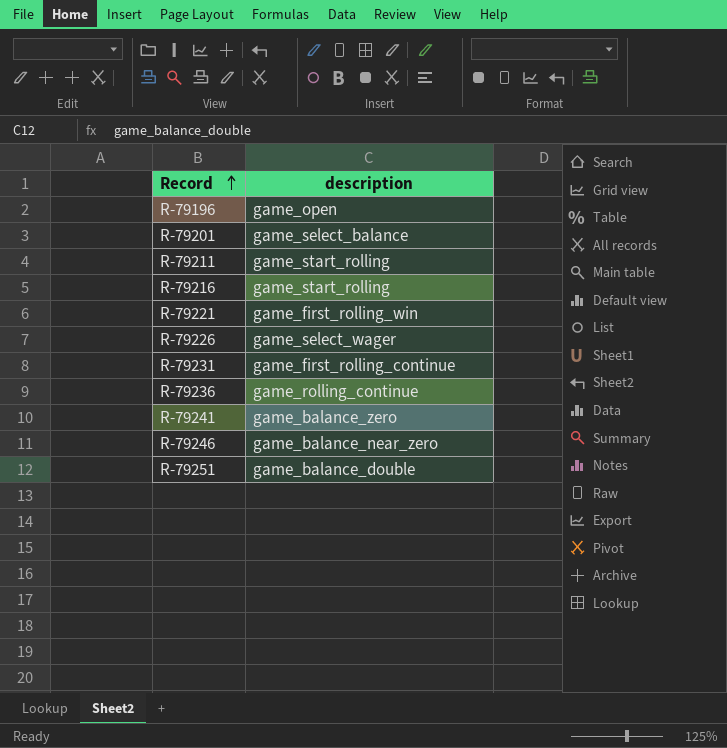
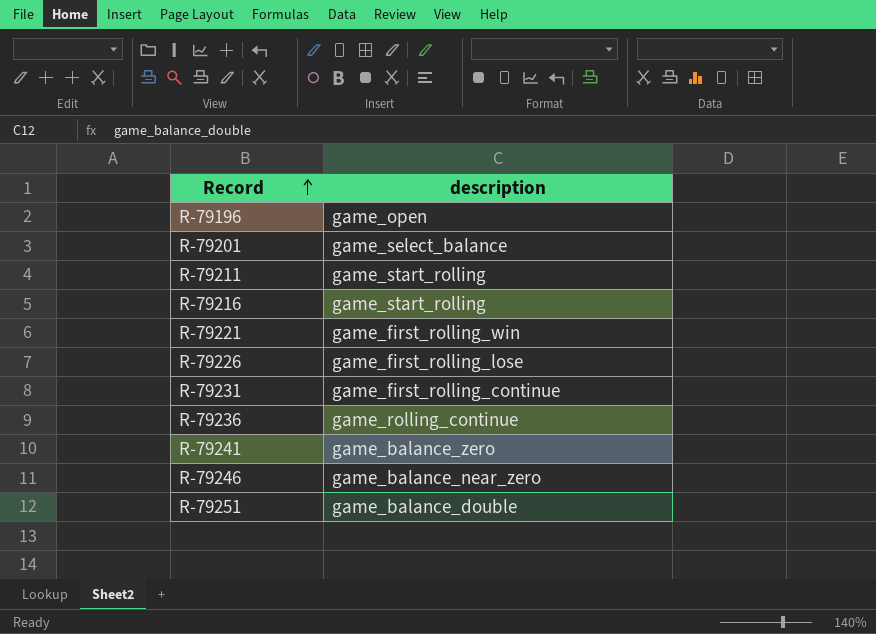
R-79226 | description: game_select_wager -> game_first_rolling_lose

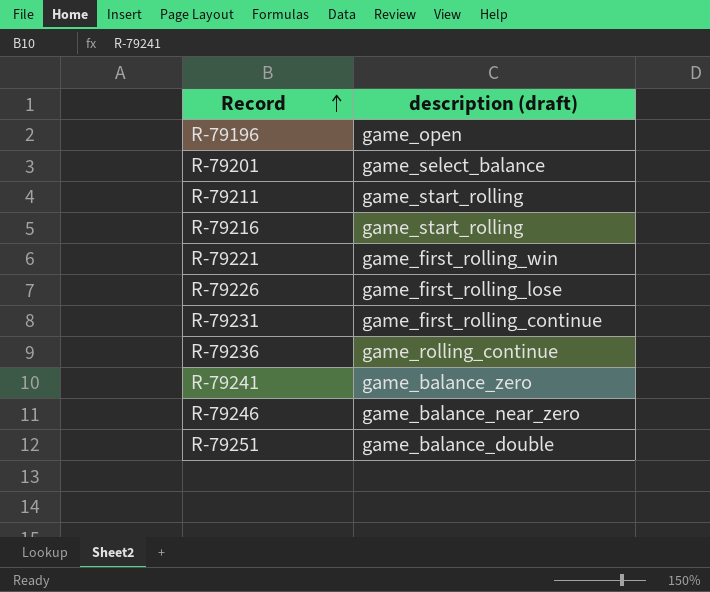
column name: description -> description (draft)

